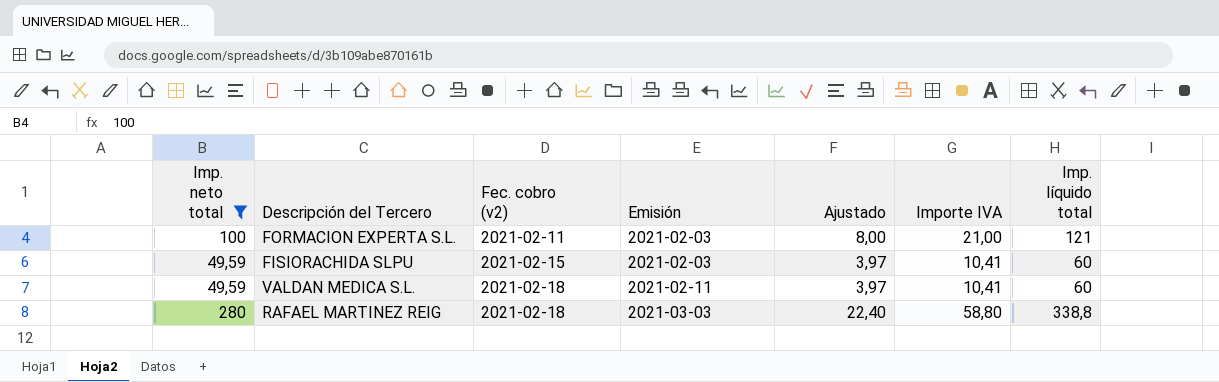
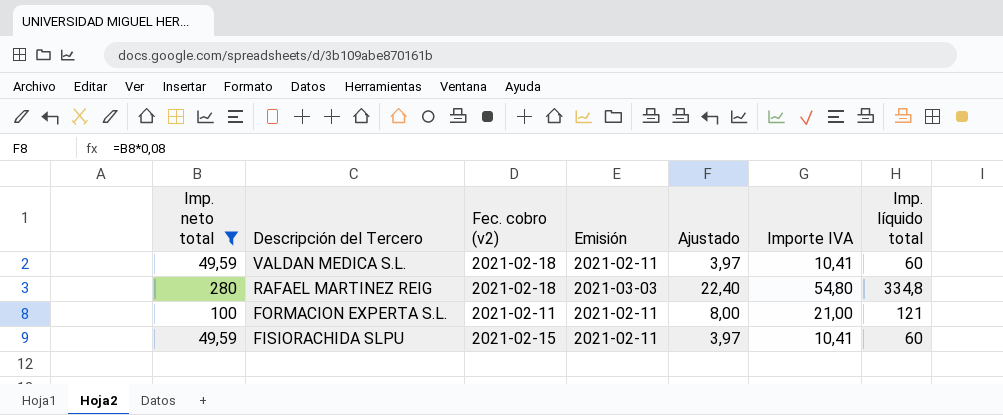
row order: Fec. cobro (v2) ascending -> Descripción del Tercero descending
RAFAEL MARTINEZ REIG | Importe IVA: 58,80 -> 54,80
RAFAEL MARTINEZ REIG | Imp. líquido total: 338,8 -> 334,8
FORMACION EXPERTA S.L. | Emisión: 2021-02-03 -> 2021-02-11
FISIORACHIDA SLPU | Emisión: 2021-02-03 -> 2021-02-11

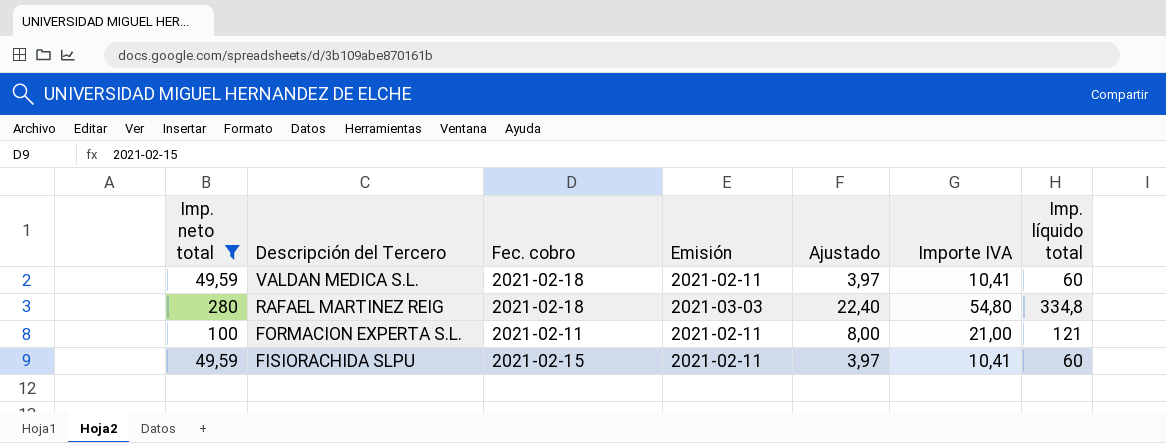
column name: Fec. cobro (v2) -> Fec. cobro

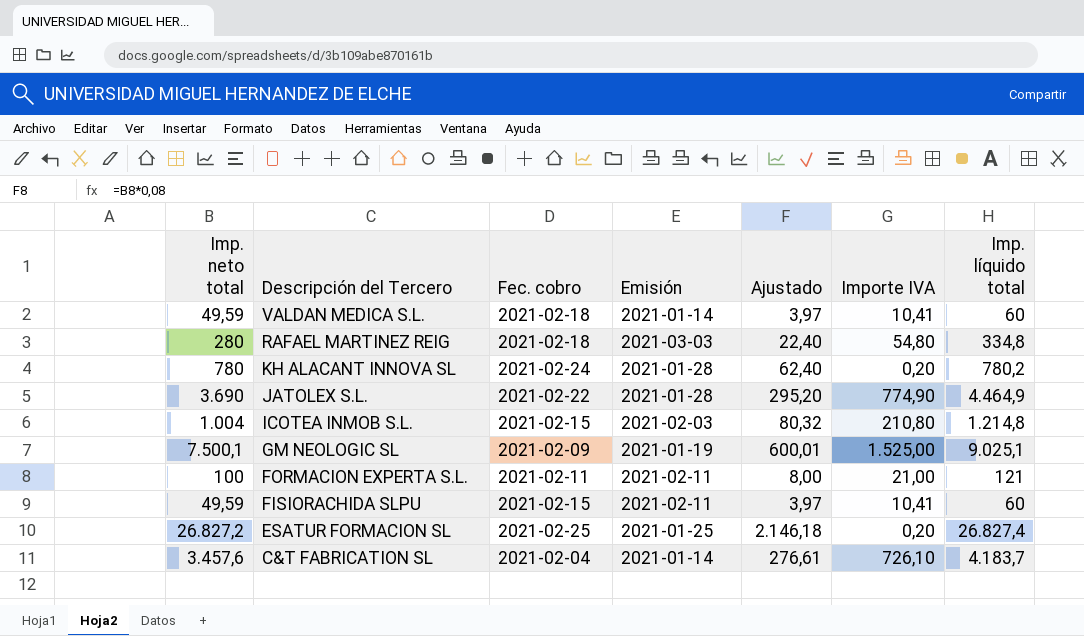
filter: Imp. neto total <= 280 -> none
VALDAN MEDICA S.L. | Emisión: 2021-02-11 -> 2021-01-14

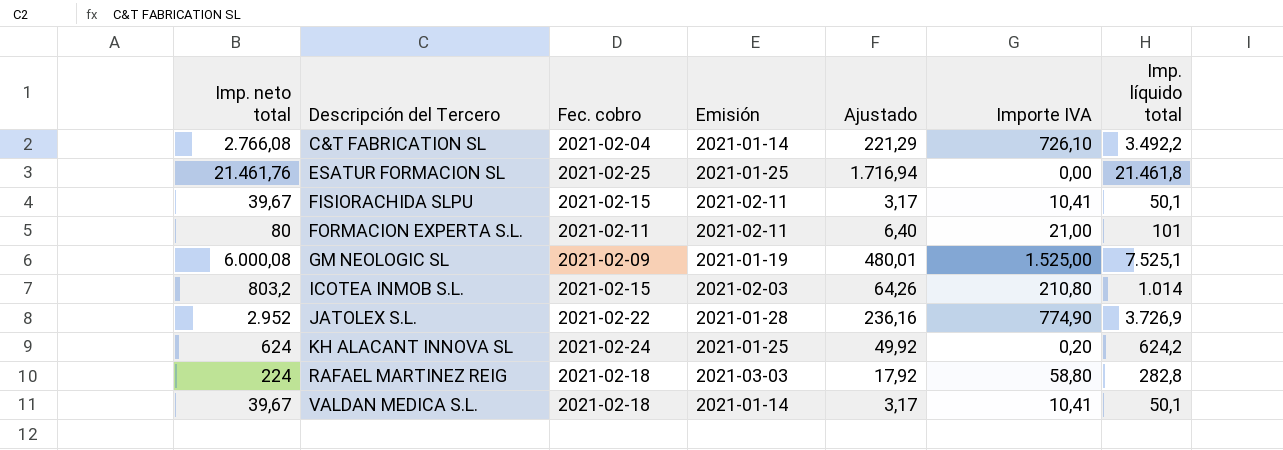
row order: Descripción del Tercero descending -> Descripción del Tercero ascending
C&T FABRICATION SL | Imp. neto total: 3.457,6 -> 2.766,08
C&T FABRICATION SL | Ajustado: 276,61 -> 221,29
C&T FABRICATION SL | Imp. líquido total: 4.183,7 -> 3.492,2
ESATUR FORMACION SL | Imp. neto total: 26.827,2 -> 21.461,76
ESATUR FORMACION SL | Ajustado: 2.146,18 -> 1.716,94
ESATUR FORMACION SL | Importe IVA: 0,20 -> 0,00
ESATUR FORMACION SL | Imp. líquido total: 26.827,4 -> 21.461,8
FISIORACHIDA SLPU | Imp. neto total: 49,59 -> 39,67
FISIORACHIDA SLPU | Ajustado: 3,97 -> 3,17
FISIORACHIDA SLPU | Imp. líquido total: 60 -> 50,1
FORMACION EXPERTA S.L. | Imp. neto total: 100 -> 80
FORMACION EXPERTA S.L. | Ajustado: 8,00 -> 6,40
FORMACION EXPERTA S.L. | Imp. líquido total: 121 -> 101
GM NEOLOGIC SL | Imp. neto total: 7.500,1 -> 6.000,08
GM NEOLOGIC SL | Ajustado: 600,01 -> 480,01
GM NEOLOGIC SL | Imp. líquido total: 9.025,1 -> 7.525,1
ICOTEA INMOB S.L. | Imp. neto total: 1.004 -> 803,2
ICOTEA INMOB S.L. | Ajustado: 80,32 -> 64,26
ICOTEA INMOB S.L. | Imp. líquido total: 1.214,8 -> 1.014
JATOLEX S.L. | Imp. neto total: 3.690 -> 2.952
JATOLEX S.L. | Ajustado: 295,20 -> 236,16
JATOLEX S.L. | Imp. líquido total: 4.464,9 -> 3.726,9
KH ALACANT INNOVA SL | Imp. neto total: 780 -> 624
KH ALACANT INNOVA SL | Emisión: 2021-01-28 -> 2021-01-25
KH ALACANT INNOVA SL | Ajustado: 62,40 -> 49,92
KH ALACANT INNOVA SL | Imp. líquido total: 780,2 -> 624,2
RAFAEL MARTINEZ REIG | Imp. neto total: 280 -> 224
RAFAEL MARTINEZ REIG | Ajustado: 22,40 -> 17,92
RAFAEL MARTINEZ REIG | Importe IVA: 54,80 -> 58,80
RAFAEL MARTINEZ REIG | Imp. líquido total: 334,8 -> 282,8
VALDAN MEDICA S.L. | Imp. neto total: 49,59 -> 39,67
VALDAN MEDICA S.L. | Ajustado: 3,97 -> 3,17
VALDAN MEDICA S.L. | Imp. líquido total: 60 -> 50,1

